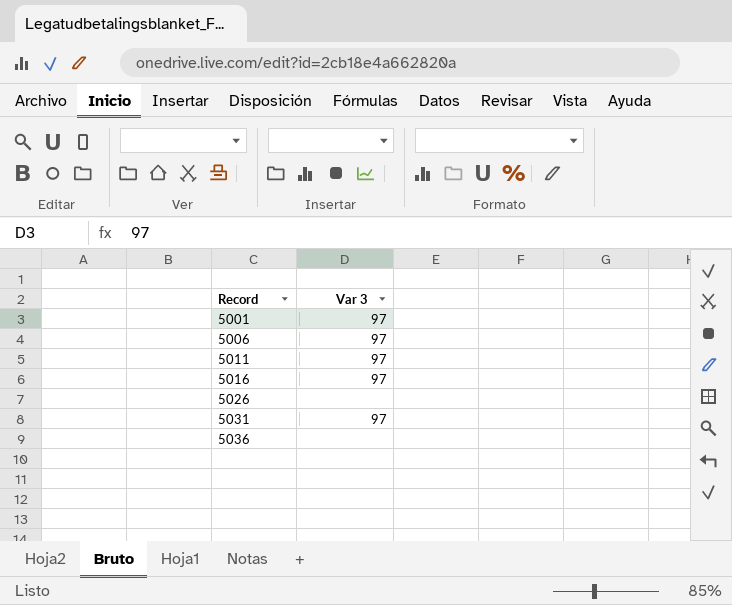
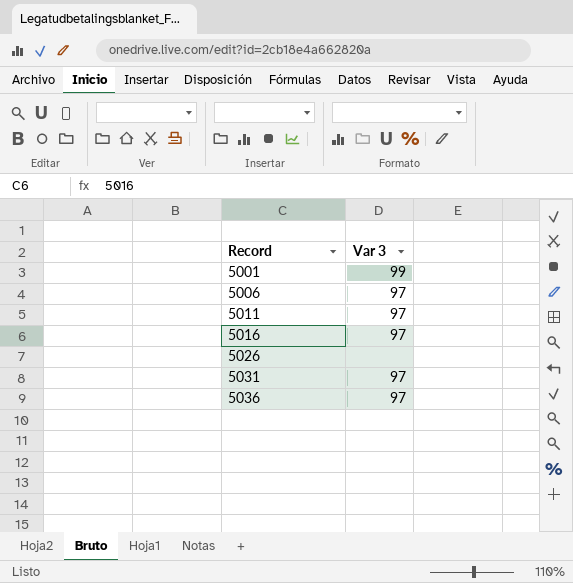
5001 | Var 3: 97 -> 99
5036 | Var 3: none -> 97

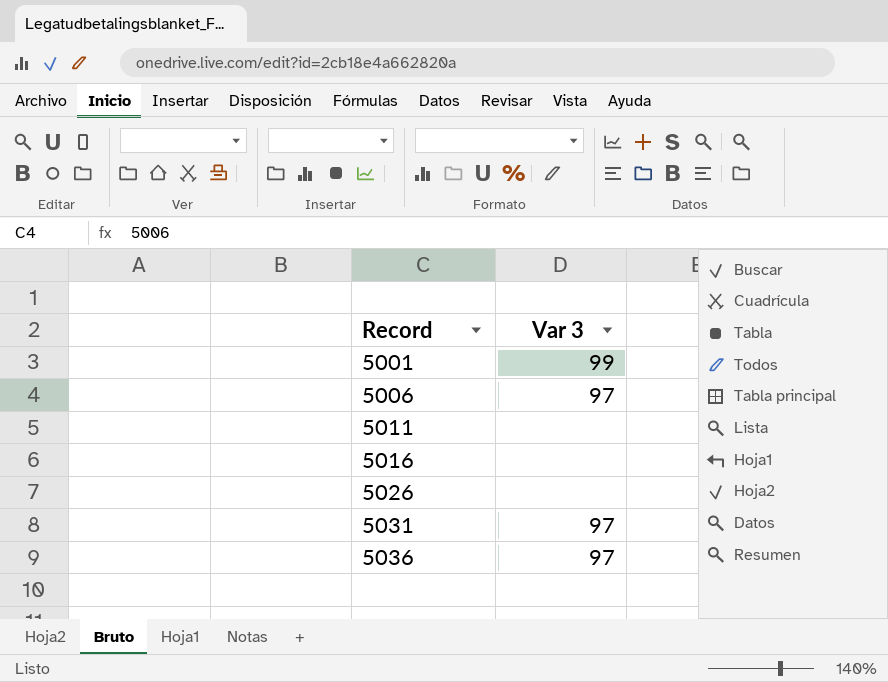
5011 | Var 3: 97 -> none
5016 | Var 3: 97 -> none

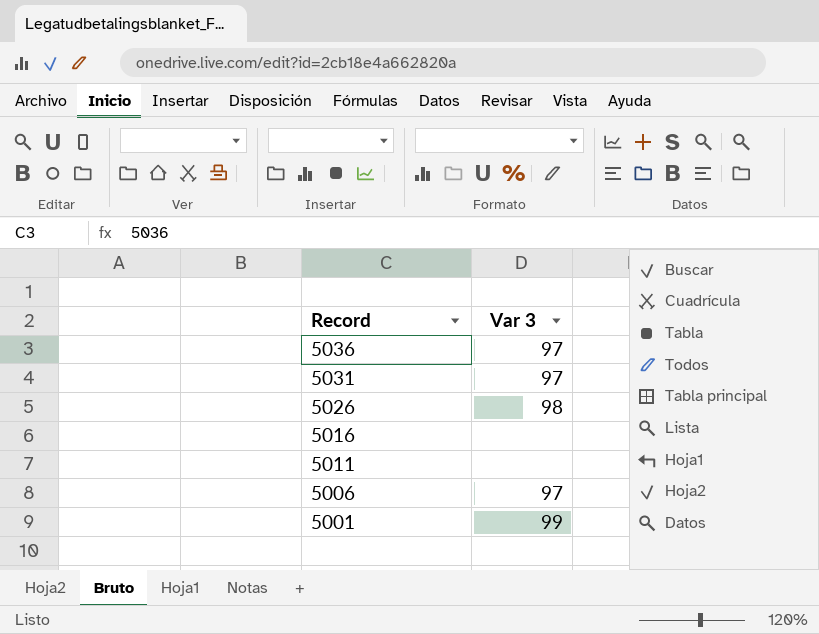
row order: Record ascending -> Record descending
5026 | Var 3: none -> 98

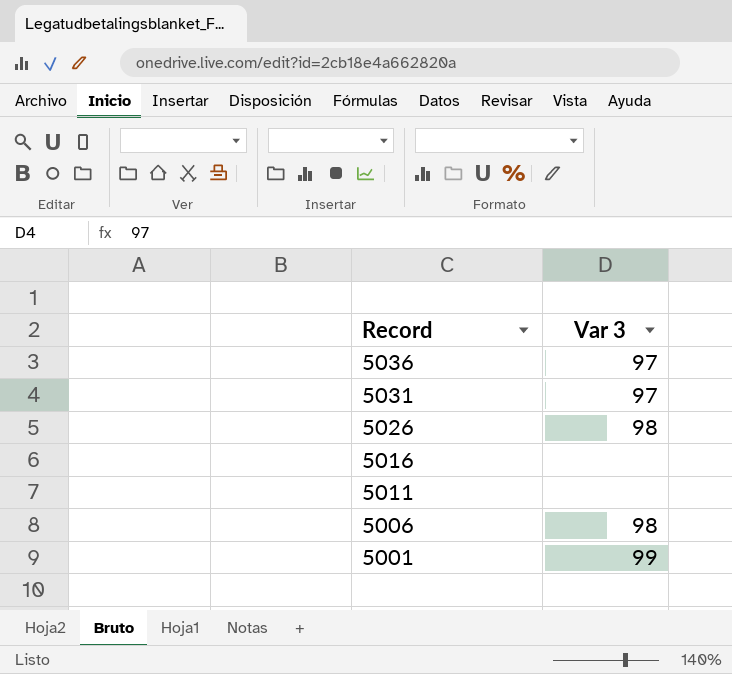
5006 | Var 3: 97 -> 98

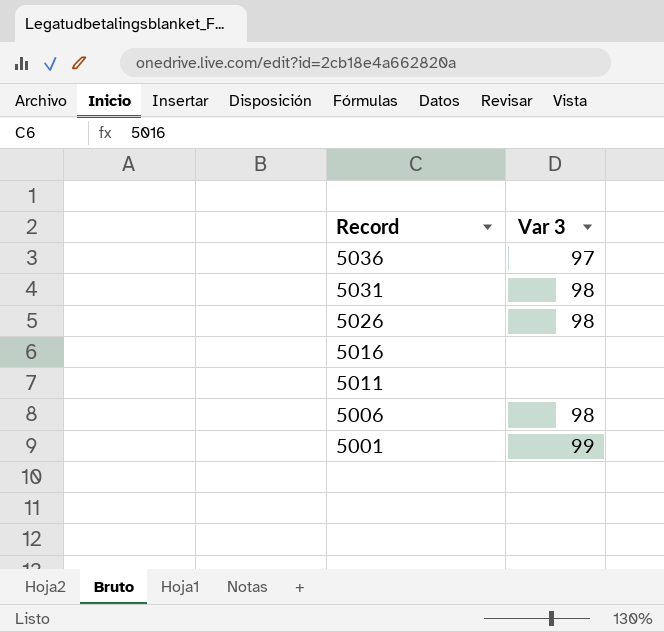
5031 | Var 3: 97 -> 98

